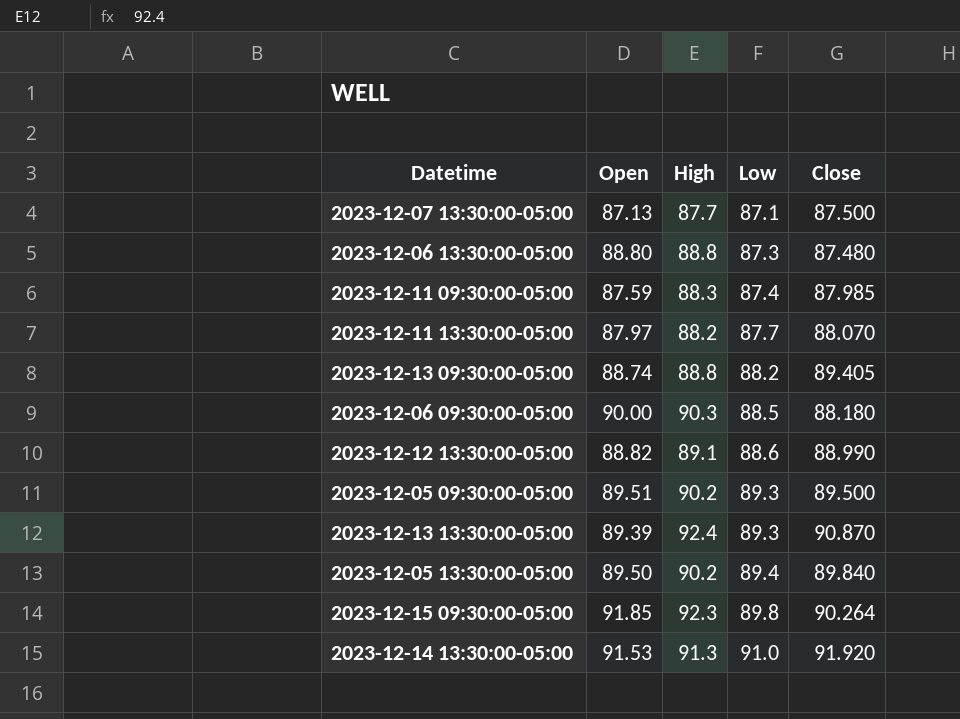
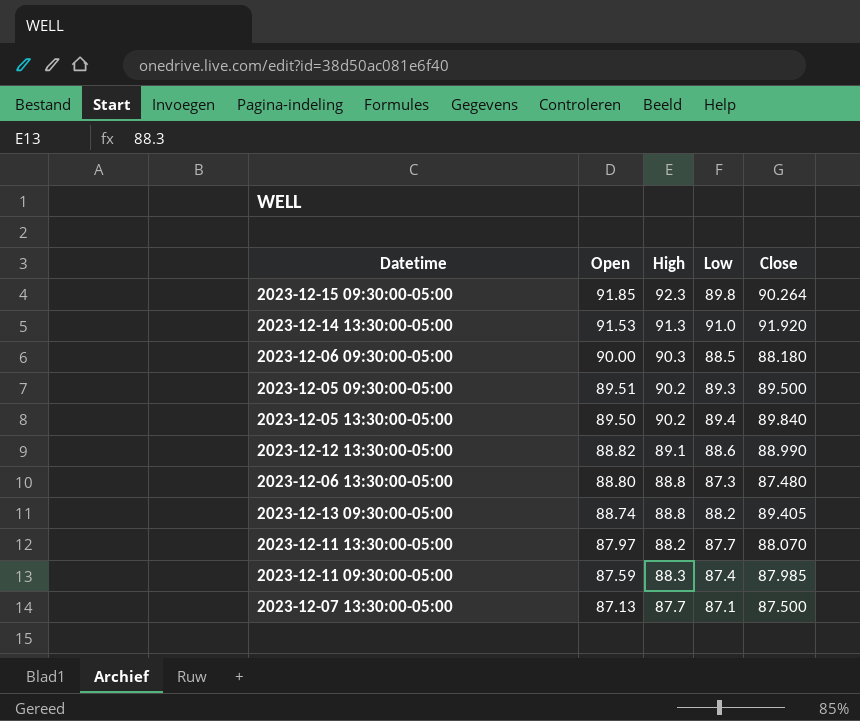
row order: Low ascending -> Open descending
row 2023-12-13 13:30:00-05:00: 89.39 | 92.4 | 89.3 | 90.870 -> none

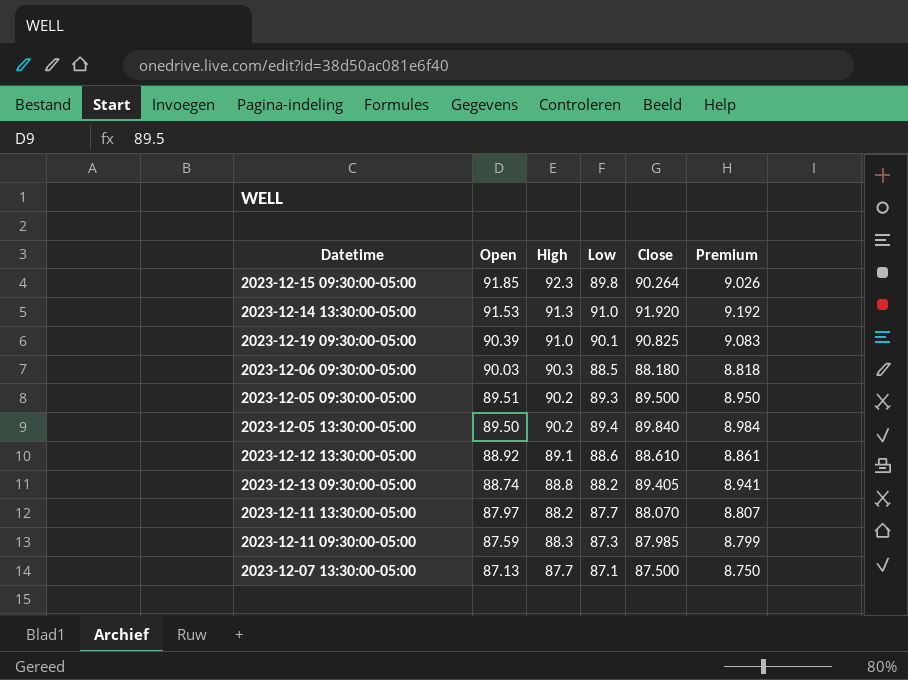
column Premium | formula: none -> [Close] * 0.1
row 2023-12-06 13:30:00-05:00: 88.80 | 88.8 | 87.3 | 87.480 -> none
row 2023-12-19 09:30:00-05:00: none -> 90.39 | 91.0 | 90.1 | 90.825 | 9.083
2023-12-06 09:30:00-05:00 | Open: 90.00 -> 90.03
2023-12-12 13:30:00-05:00 | Open: 88.82 -> 88.92
2023-12-12 13:30:00-05:00 | Close: 88.990 -> 88.610
2023-12-11 09:30:00-05:00 | Low: 87.4 -> 87.3

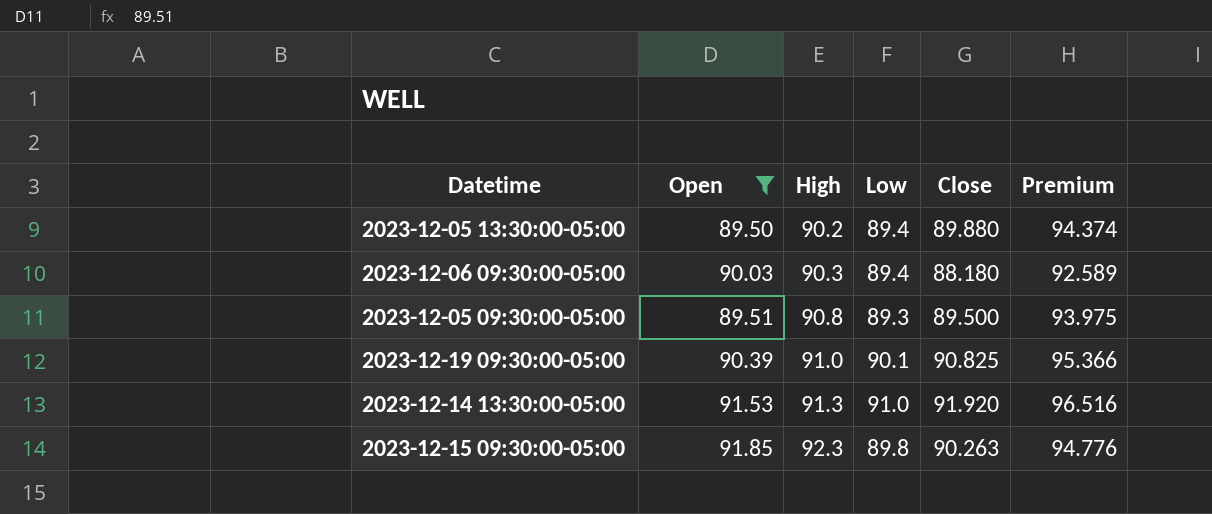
filter: none -> Open >= 89.50
row order: Open descending -> High ascending
column Premium | formula: [Close] * 0.1 -> [Close] * 1.05
2023-12-05 13:30:00-05:00 | Close: 89.840 -> 89.880
2023-12-06 09:30:00-05:00 | Low: 88.5 -> 89.4
2023-12-05 09:30:00-05:00 | High: 90.2 -> 90.8
2023-12-15 09:30:00-05:00 | Close: 90.264 -> 90.263

